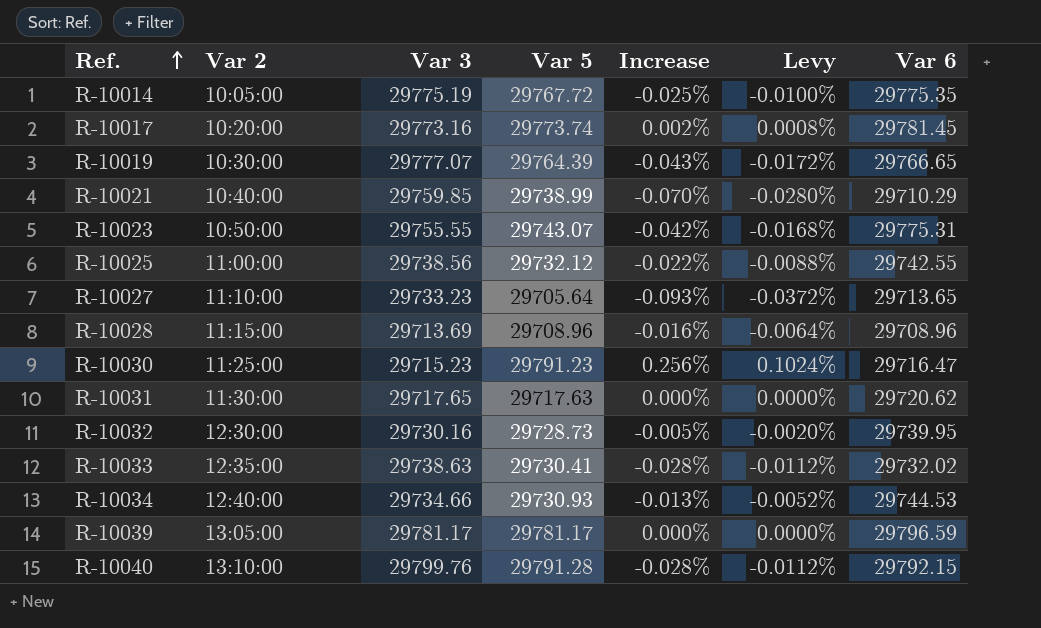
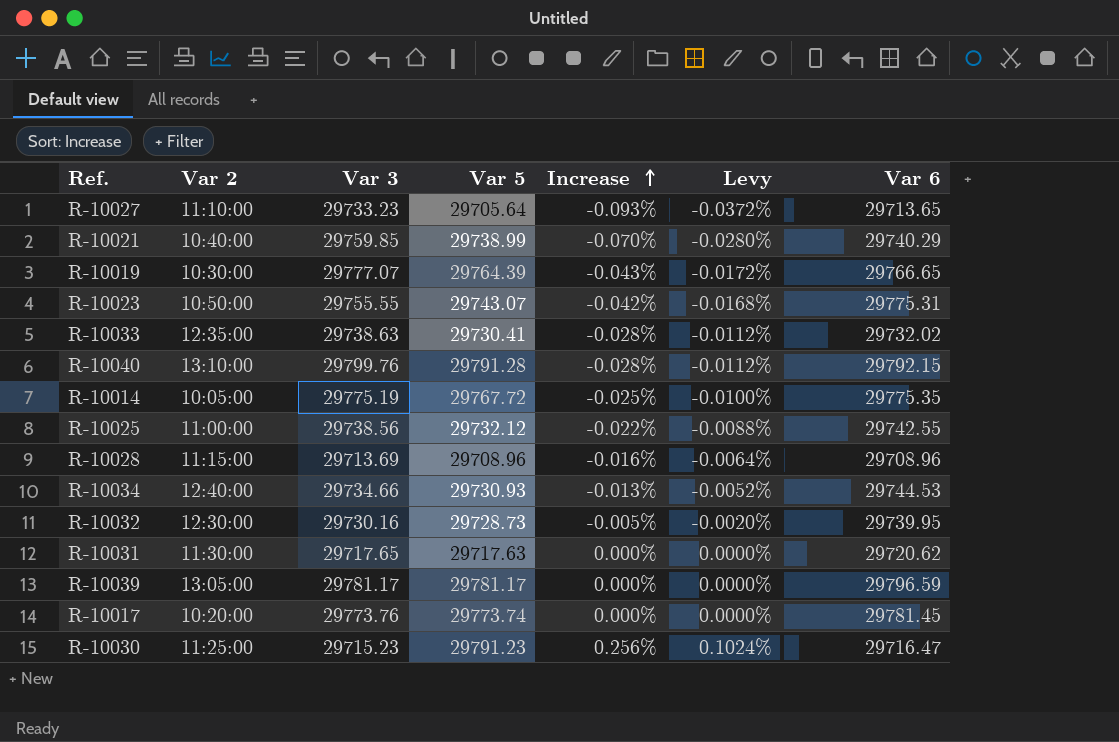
row order: Ref. ascending -> Increase ascending
R-10021 | Var 6: 29710.29 -> 29740.29
R-10017 | Var 3: 29773.16 -> 29773.76
R-10017 | Increase: 0.002% -> 0.000%
R-10017 | Levy: 0.0008% -> 0.0000%

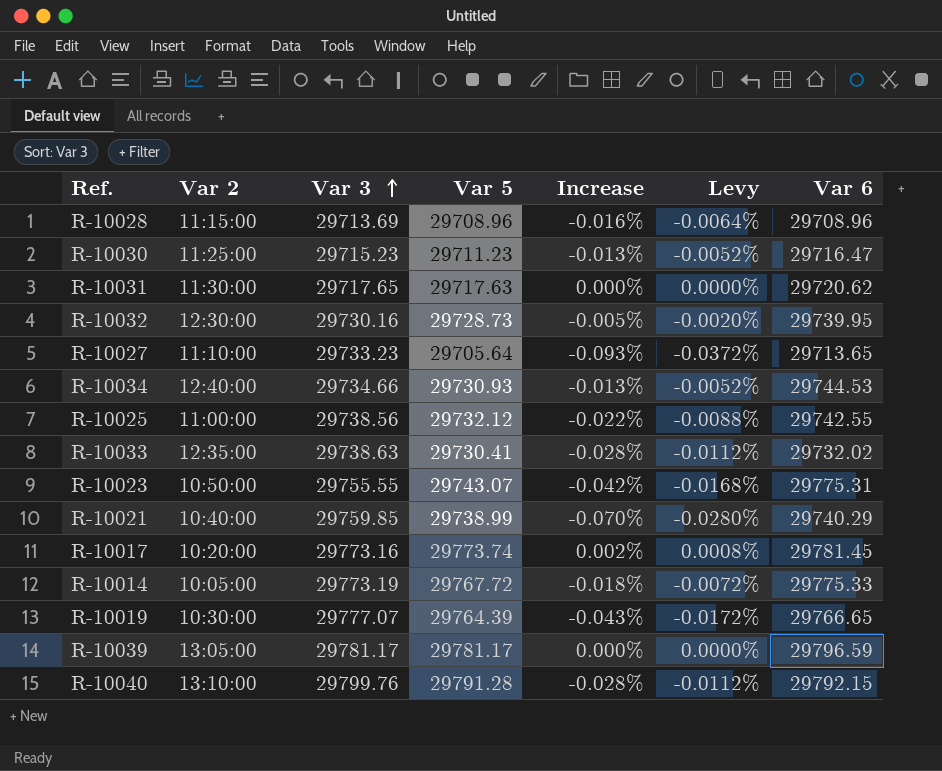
row order: Increase ascending -> Var 3 ascending
R-10030 | Var 5: 29791.23 -> 29711.23
R-10030 | Increase: 0.256% -> -0.013%
R-10030 | Levy: 0.1024% -> -0.0052%
R-10017 | Var 3: 29773.76 -> 29773.16
R-10017 | Increase: 0.000% -> 0.002%
R-10017 | Levy: 0.0000% -> 0.0008%
R-10014 | Var 3: 29775.19 -> 29773.19
R-10014 | Increase: -0.025% -> -0.018%
R-10014 | Levy: -0.0100% -> -0.0072%
R-10014 | Var 6: 29775.35 -> 29775.33

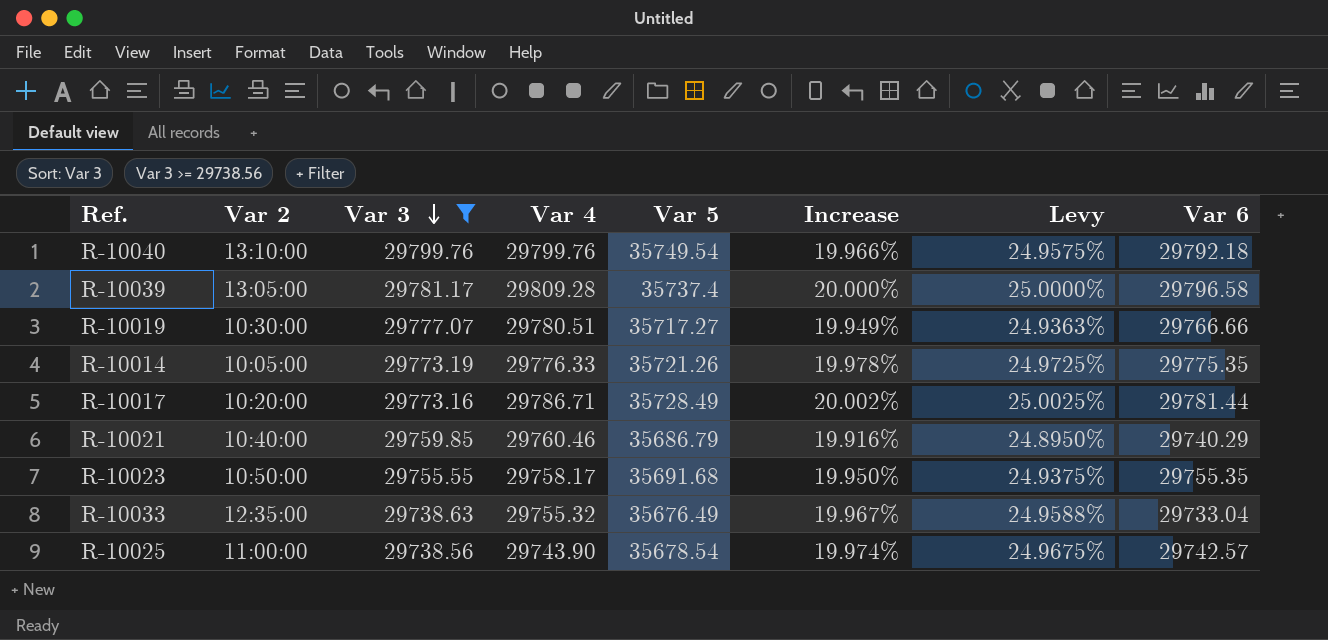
filter: none -> Var 3 >= 29738.56
row order: Var 3 ascending -> Var 3 descending
column Var 4 | position: none -> 4
column Levy | formula: [Increase] * 0.4 -> [Increase] * 1.25
R-10040 | Var 5: 29791.28 -> 35749.54
R-10040 | Increase: -0.028% -> 19.966%
R-10040 | Var 6: 29792.15 -> 29792.18
R-10039 | Var 5: 29781.17 -> 35737.4
R-10039 | Increase: 0.000% -> 20.000%
R-10039 | Var 6: 29796.59 -> 29796.58
R-10019 | Var 5: 29764.39 -> 35717.27
R-10019 | Increase: -0.043% -> 19.949%
R-10019 | Var 6: 29766.65 -> 29766.66
R-10014 | Var 5: 29767.72 -> 35721.26
R-10014 | Increase: -0.018% -> 19.978%
R-10014 | Var 6: 29775.33 -> 29775.35
R-10017 | Var 5: 29773.74 -> 35728.49
R-10017 | Increase: 0.002% -> 20.002%
R-10017 | Var 6: 29781.45 -> 29781.44
R-10021 | Var 5: 29738.99 -> 35686.79
R-10021 | Increase: -0.070% -> 19.916%
R-10023 | Var 5: 29743.07 -> 35691.68
R-10023 | Increase: -0.042% -> 19.950%
R-10023 | Var 6: 29775.31 -> 29755.35
R-10033 | Var 5: 29730.41 -> 35676.49
R-10033 | Increase: -0.028% -> 19.967%
R-10033 | Var 6: 29732.02 -> 29733.04
R-10025 | Var 5: 29732.12 -> 35678.54
R-10025 | Increase: -0.022% -> 19.974%
R-10025 | Var 6: 29742.55 -> 29742.57

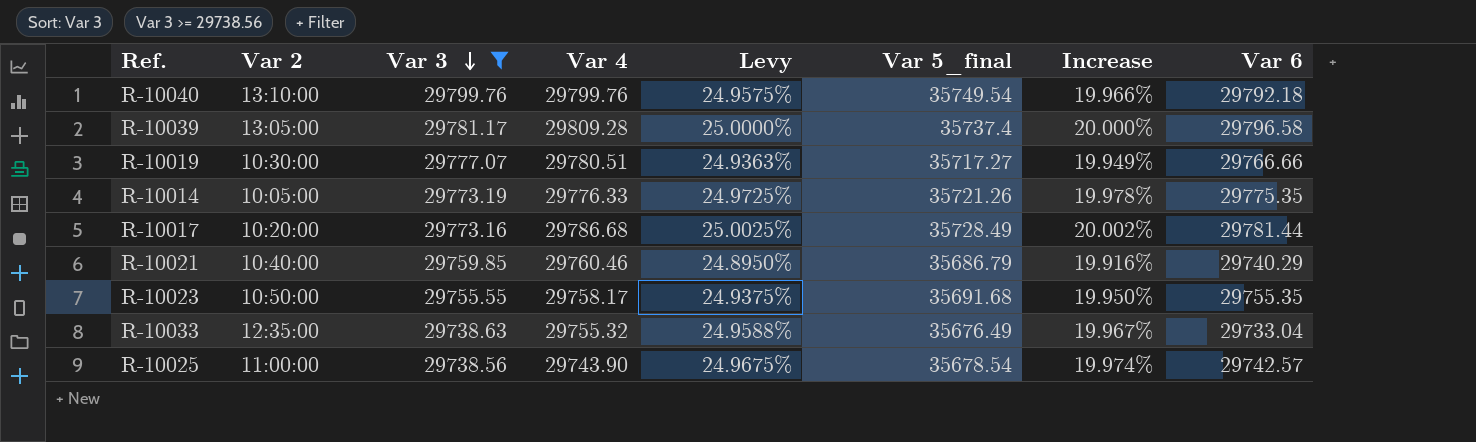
column Levy | position: 7 -> 5
column name: Var 5 -> Var 5_final
R-10017 | Var 4: 29786.71 -> 29786.68

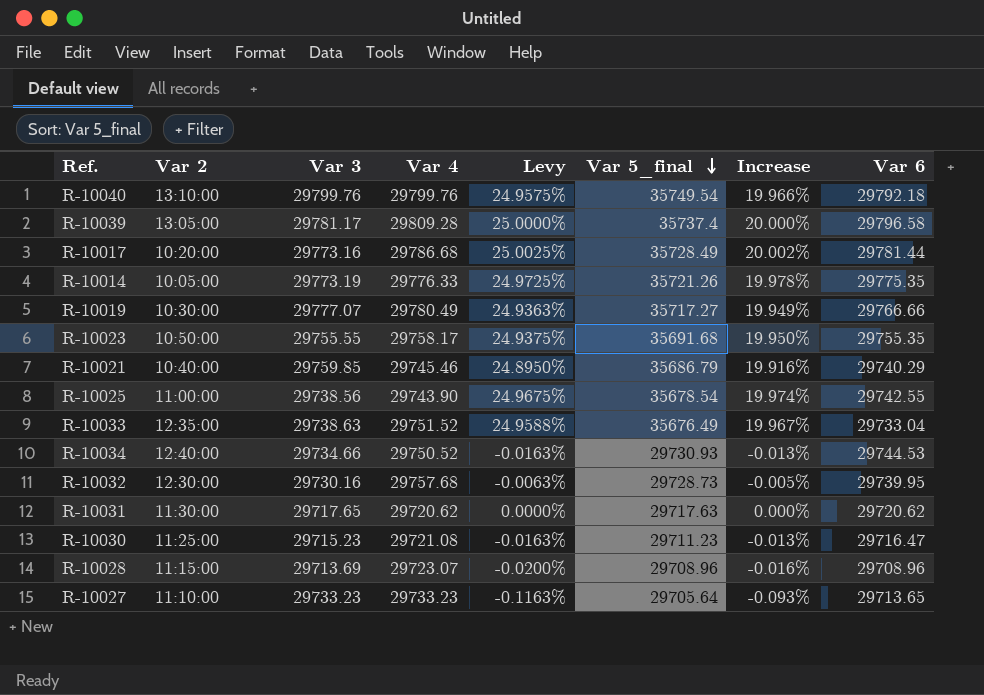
filter: Var 3 >= 29738.56 -> none
row order: Var 3 descending -> Var 5_final descending
R-10019 | Var 4: 29780.51 -> 29780.49
R-10021 | Var 4: 29760.46 -> 29745.46
R-10025 | Var 6: 29742.57 -> 29742.55
R-10033 | Var 4: 29755.32 -> 29751.52

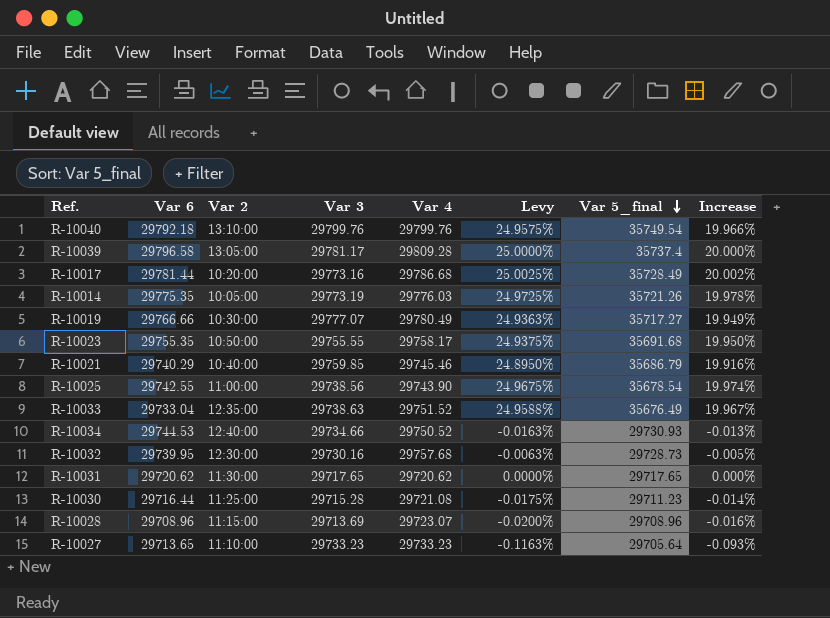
column Var 6 | position: 8 -> 2
R-10014 | Var 4: 29776.33 -> 29776.03
R-10031 | Var 5_final: 29717.63 -> 29717.65
R-10030 | Var 6: 29716.47 -> 29716.44
R-10030 | Var 3: 29715.23 -> 29715.28
R-10030 | Levy: -0.0163% -> -0.0175%
R-10030 | Increase: -0.013% -> -0.014%

